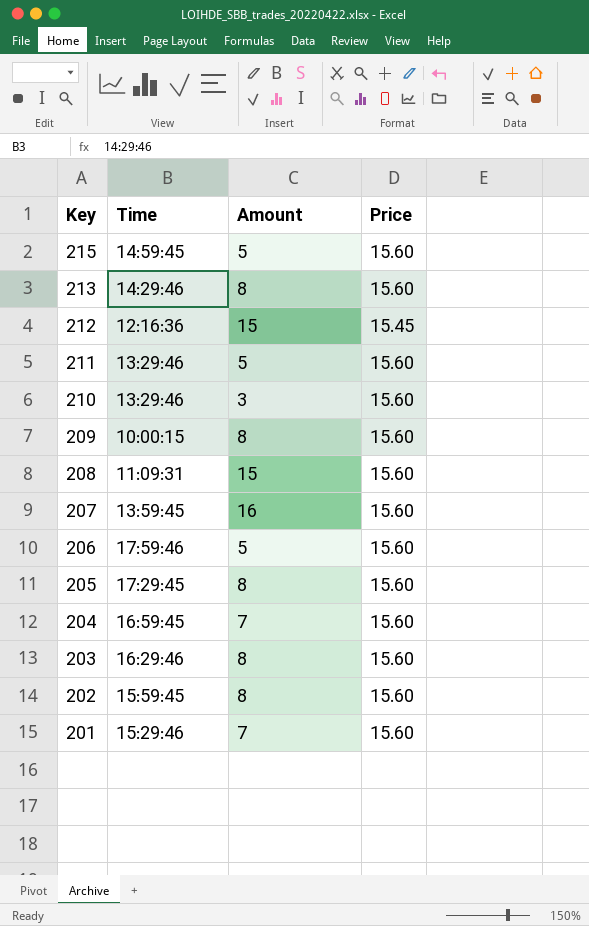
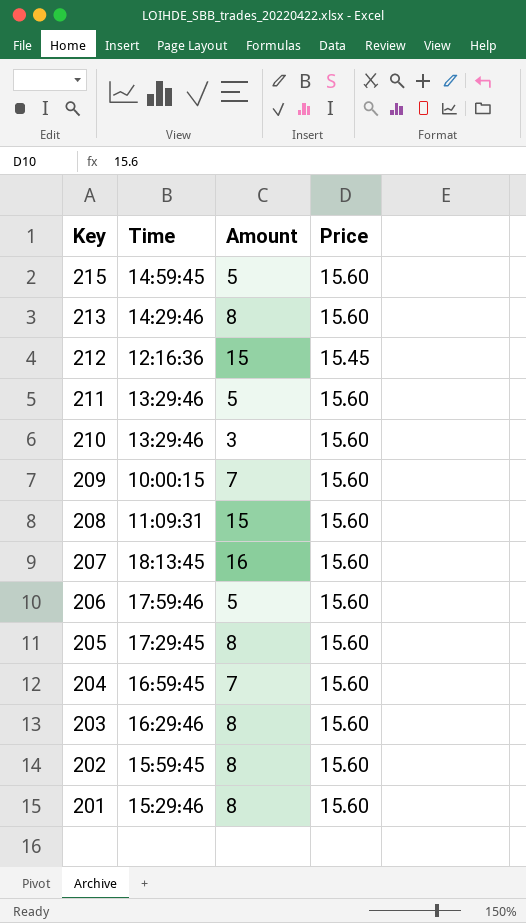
209 | Amount: 8 -> 7
207 | Time: 13:59:45 -> 18:13:45
201 | Amount: 7 -> 8

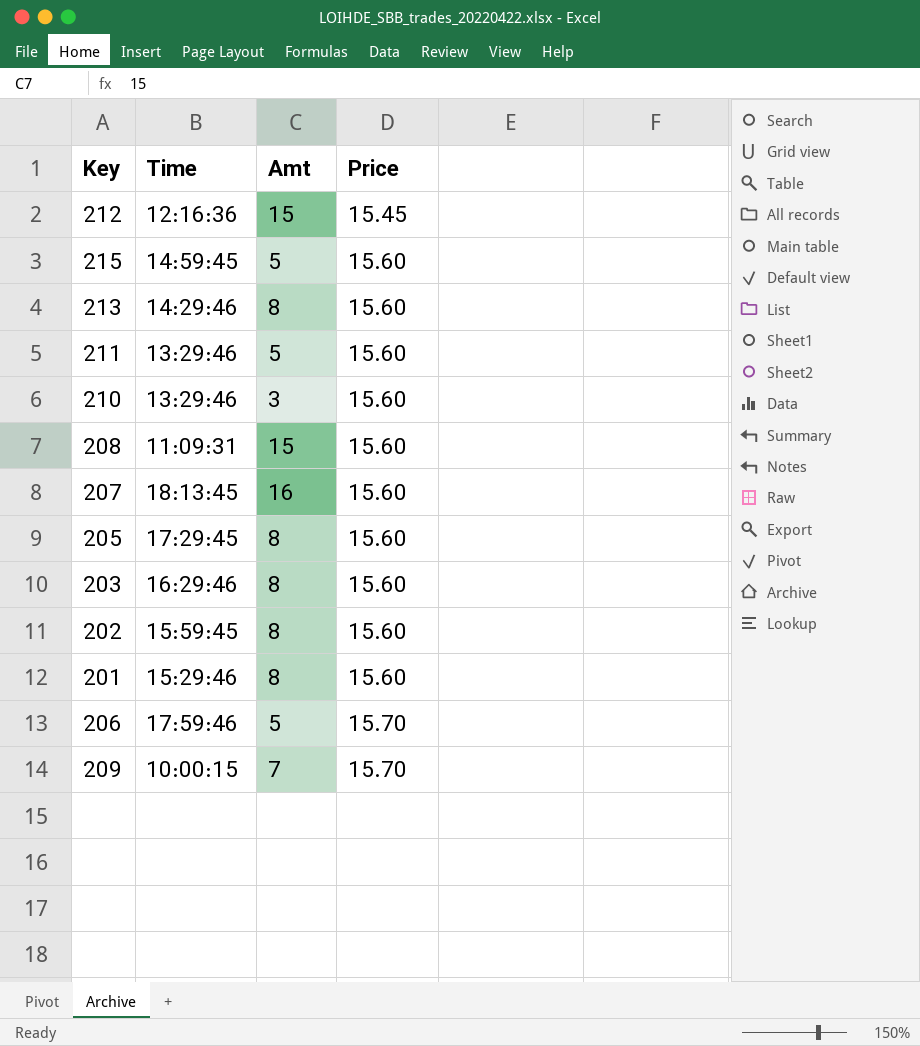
row order: Key descending -> Price ascending
column name: Amount -> Amt
row 204: 16:59:45 | 7 | 15.60 -> none
206 | Price: 15.60 -> 15.70
209 | Price: 15.60 -> 15.70

